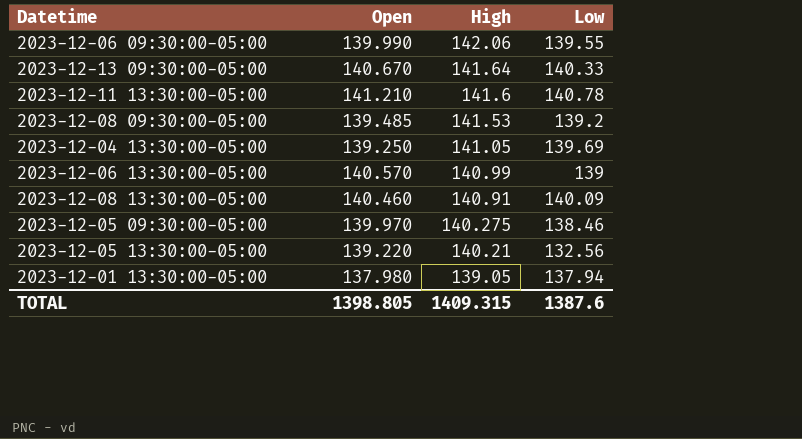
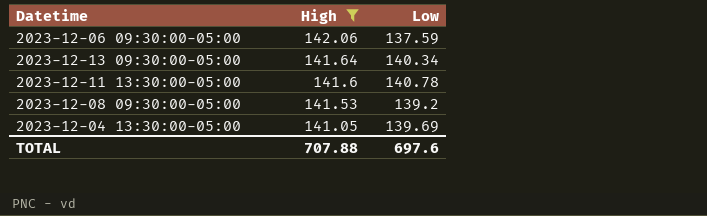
filter: none -> High >= 141.05
column Open | position: 2 -> none
2023-12-06 09:30:00-05:00 | Low: 139.55 -> 137.59
2023-12-13 09:30:00-05:00 | Low: 140.33 -> 140.34
TOTAL | High: 1409.315 -> 707.88
TOTAL | Low: 1387.6 -> 697.6

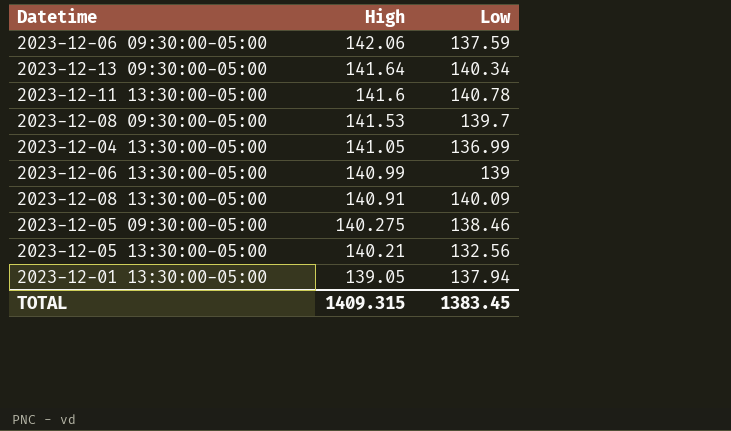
filter: High >= 141.05 -> none
2023-12-08 09:30:00-05:00 | Low: 139.2 -> 139.7
2023-12-04 13:30:00-05:00 | Low: 139.69 -> 136.99
TOTAL | High: 707.88 -> 1409.315
TOTAL | Low: 697.6 -> 1383.45

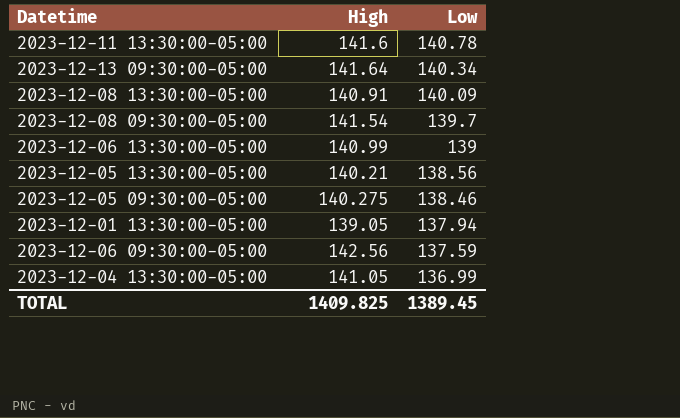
row order: High descending -> Low descending
2023-12-08 09:30:00-05:00 | High: 141.53 -> 141.54
2023-12-05 13:30:00-05:00 | Low: 132.56 -> 138.56
2023-12-06 09:30:00-05:00 | High: 142.06 -> 142.56
TOTAL | High: 1409.315 -> 1409.825
TOTAL | Low: 1383.45 -> 1389.45

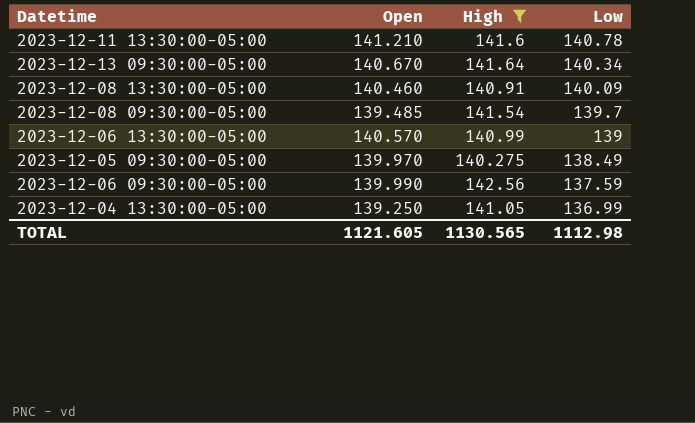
filter: none -> High >= 140.275
column Open | position: none -> 2
2023-12-05 09:30:00-05:00 | Low: 138.46 -> 138.49
TOTAL | High: 1409.825 -> 1130.565
TOTAL | Low: 1389.45 -> 1112.98

